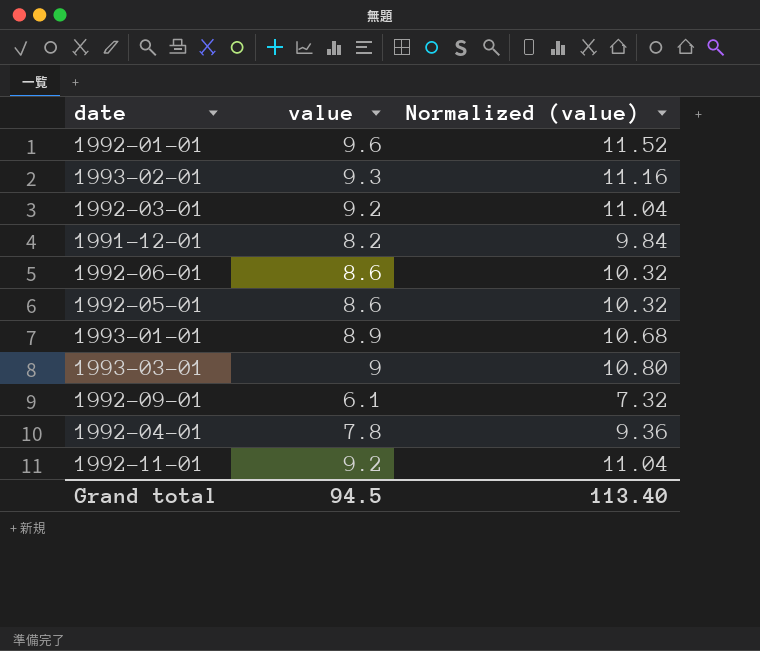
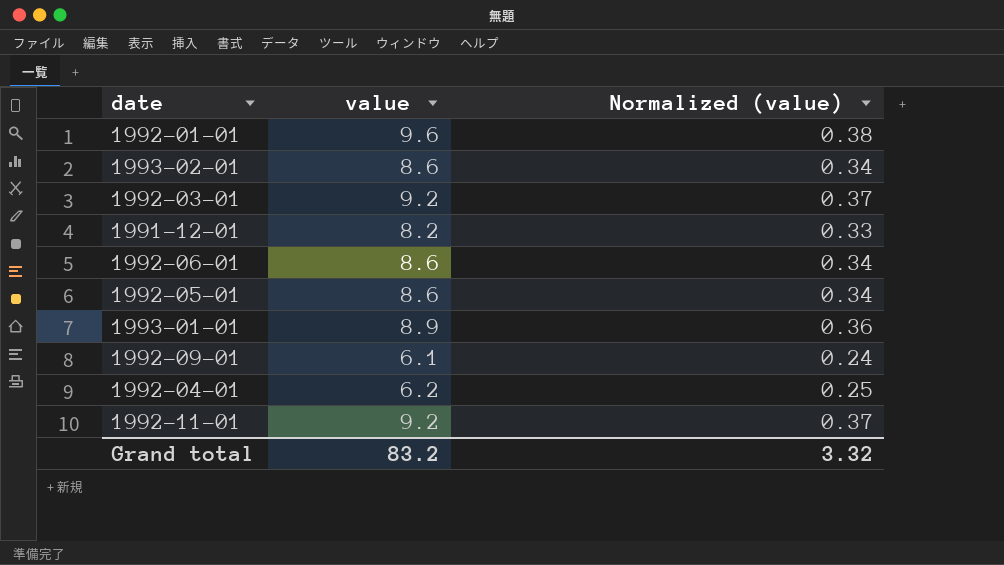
column Normalized (value) | formula: [value] * 1.2 -> [value] * 0.04
row 1993-03-01: 9 | 10.80 -> none
1993-02-01 | value: 9.3 -> 8.6
1992-04-01 | value: 7.8 -> 6.2
Grand total | value: 94.5 -> 83.2
Grand total | Normalized (value): 113.40 -> 3.32

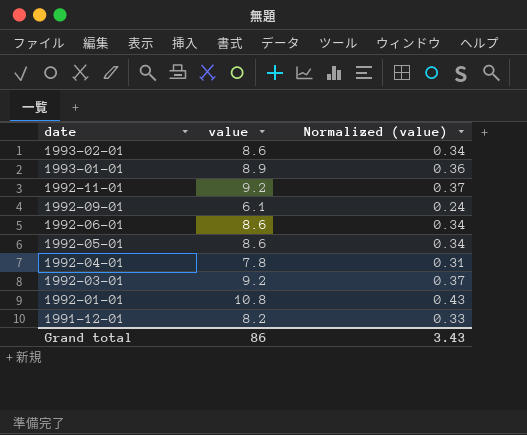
row order: none -> date descending
1992-04-01 | value: 6.2 -> 7.8
1992-04-01 | Normalized (value): 0.25 -> 0.31
1992-01-01 | value: 9.6 -> 10.8
1992-01-01 | Normalized (value): 0.38 -> 0.43
Grand total | value: 83.2 -> 86
Grand total | Normalized (value): 3.32 -> 3.43

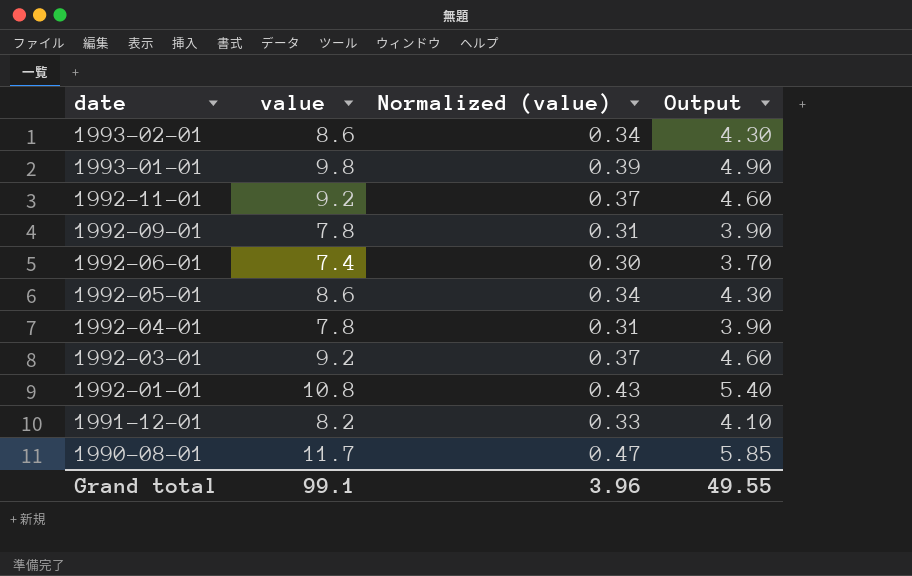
column Output | formula: none -> [value] * 0.5
1993-01-01 | value: 8.9 -> 9.8
1993-01-01 | Normalized (value): 0.36 -> 0.39
1992-09-01 | value: 6.1 -> 7.8
1992-09-01 | Normalized (value): 0.24 -> 0.31
1992-06-01 | value: 8.6 -> 7.4
1992-06-01 | Normalized (value): 0.34 -> 0.30
row 1990-08-01: none -> 11.7 | 0.47 | 5.85
Grand total | value: 86 -> 99.1
Grand total | Normalized (value): 3.43 -> 3.96

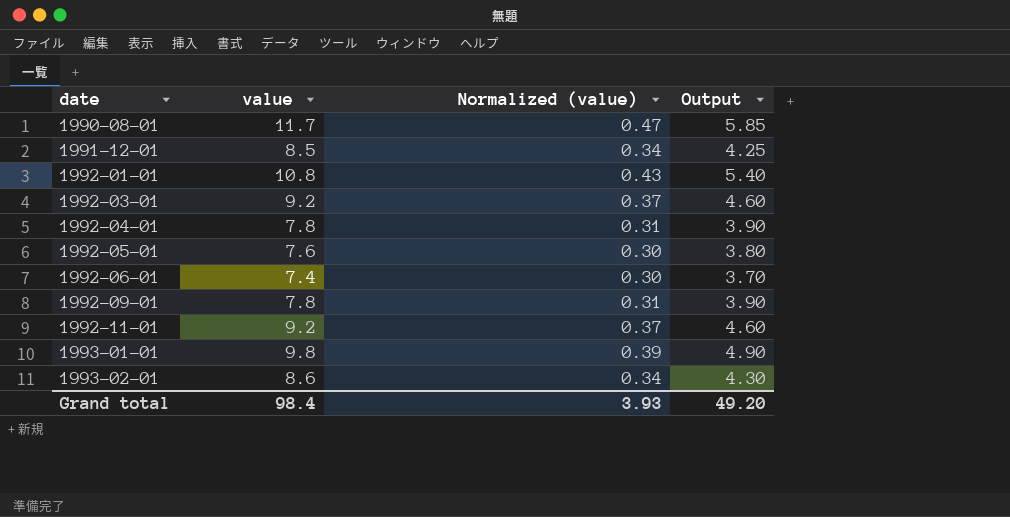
row order: date descending -> date ascending
1991-12-01 | value: 8.2 -> 8.5
1991-12-01 | Normalized (value): 0.33 -> 0.34
1991-12-01 | Output: 4.10 -> 4.25
1992-05-01 | value: 8.6 -> 7.6
1992-05-01 | Normalized (value): 0.34 -> 0.30
1992-05-01 | Output: 4.30 -> 3.80
Grand total | value: 99.1 -> 98.4
Grand total | Normalized (value): 3.96 -> 3.93
Grand total | Output: 49.55 -> 49.20

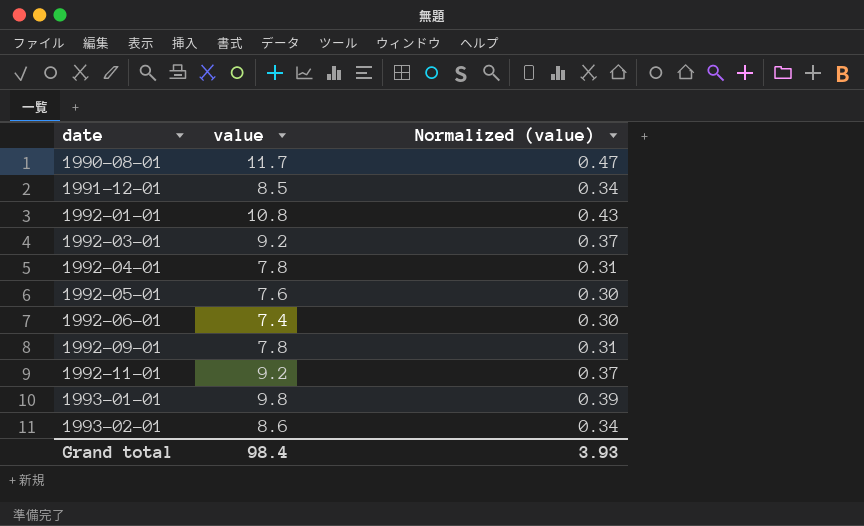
column Output | formula: [value] * 0.5 -> none

